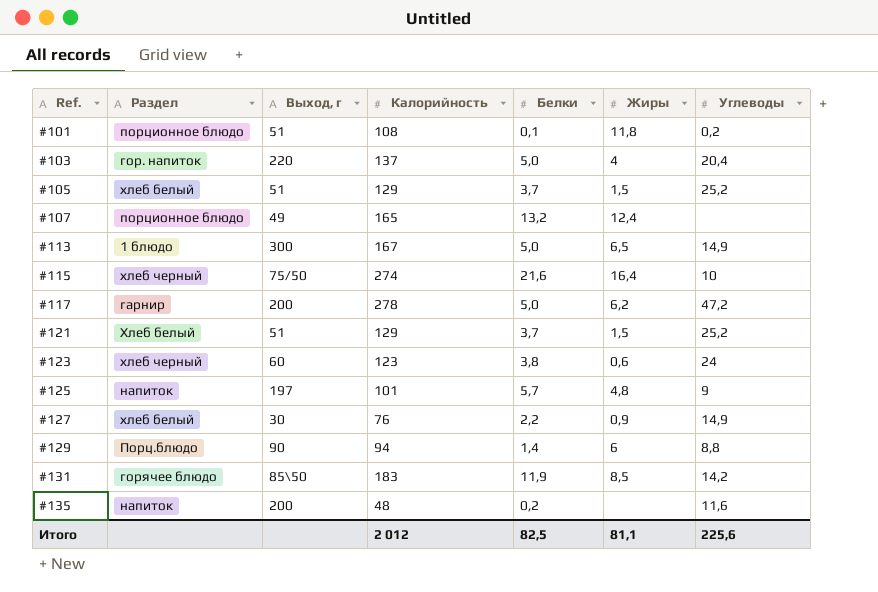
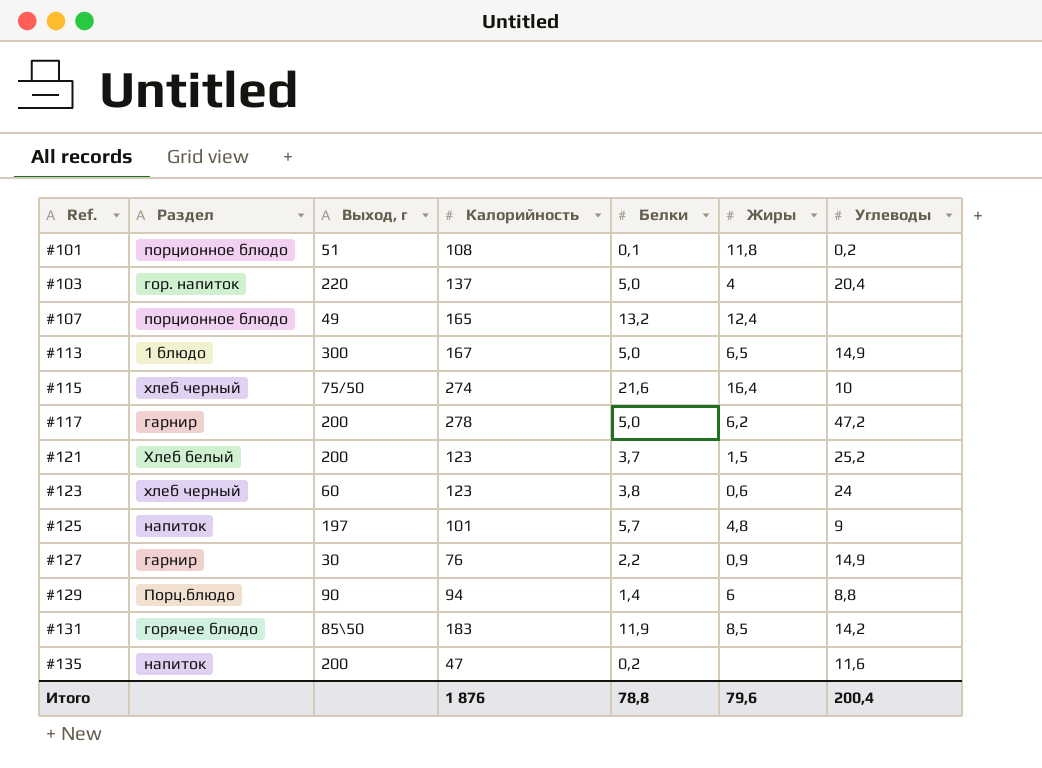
row #105: хлеб белый | 51 | 129 | 3,7 | 1,5 | 25,2 -> none
#121 | Выход, г: 51 -> 200
#121 | Калорийность: 129 -> 123
#127 | Раздел: хлеб белый -> гарнир
#135 | Калорийность: 48 -> 47
Итого | Калорийность: 2 012 -> 1 876
Итого | Белки: 82,5 -> 78,8
Итого | Жиры: 81,1 -> 79,6
Итого | Углеводы: 225,6 -> 200,4

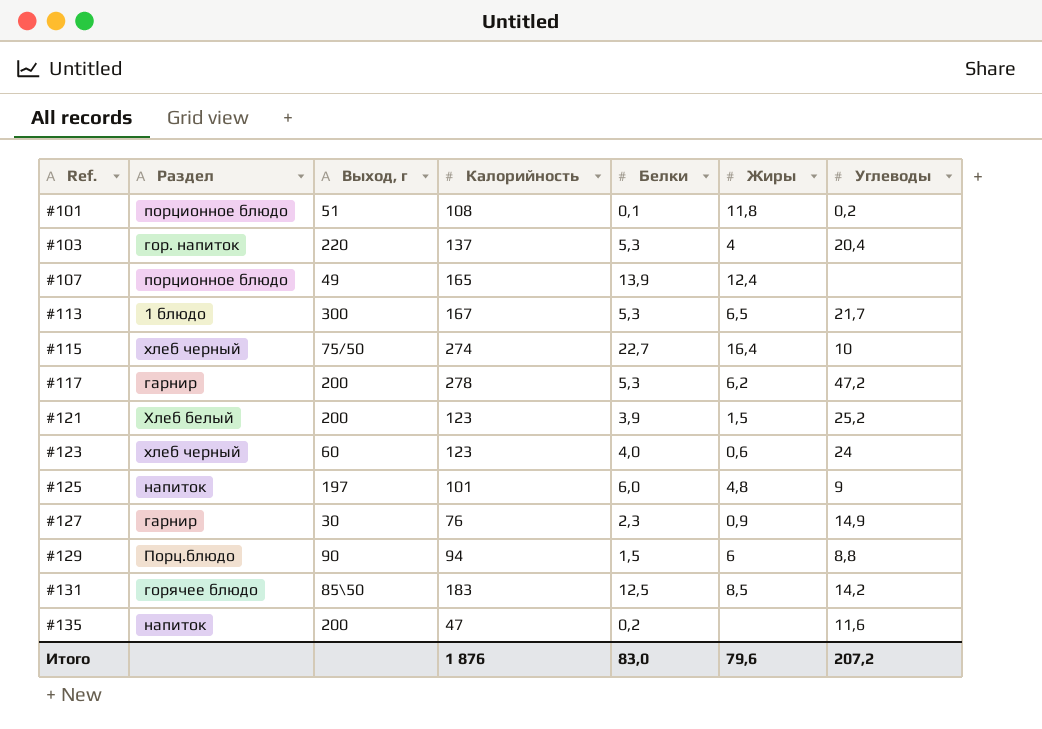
#103 | Белки: 5,0 -> 5,3
#107 | Белки: 13,2 -> 13,9
#113 | Белки: 5,0 -> 5,3
#113 | Углеводы: 14,9 -> 21,7
#115 | Белки: 21,6 -> 22,7
#117 | Белки: 5,0 -> 5,3
#121 | Белки: 3,7 -> 3,9
#123 | Белки: 3,8 -> 4,0
#125 | Белки: 5,7 -> 6,0
#127 | Белки: 2,2 -> 2,3
#129 | Белки: 1,4 -> 1,5
#131 | Белки: 11,9 -> 12,5
Итого | Белки: 78,8 -> 83,0
Итого | Углеводы: 200,4 -> 207,2

